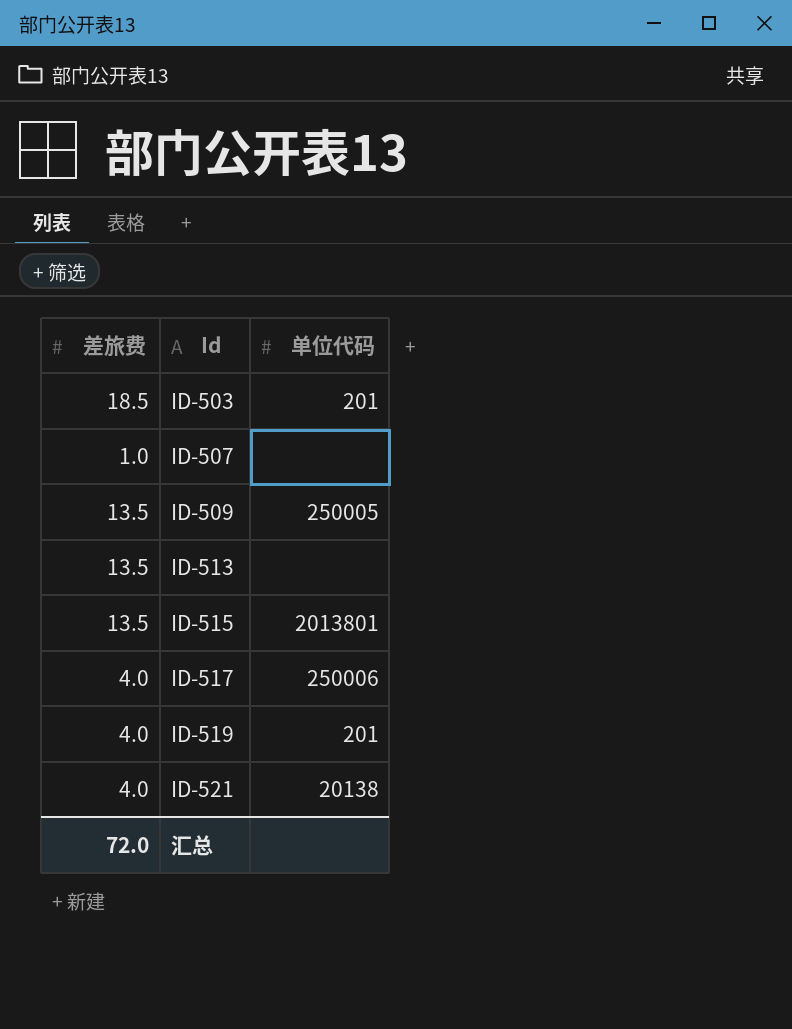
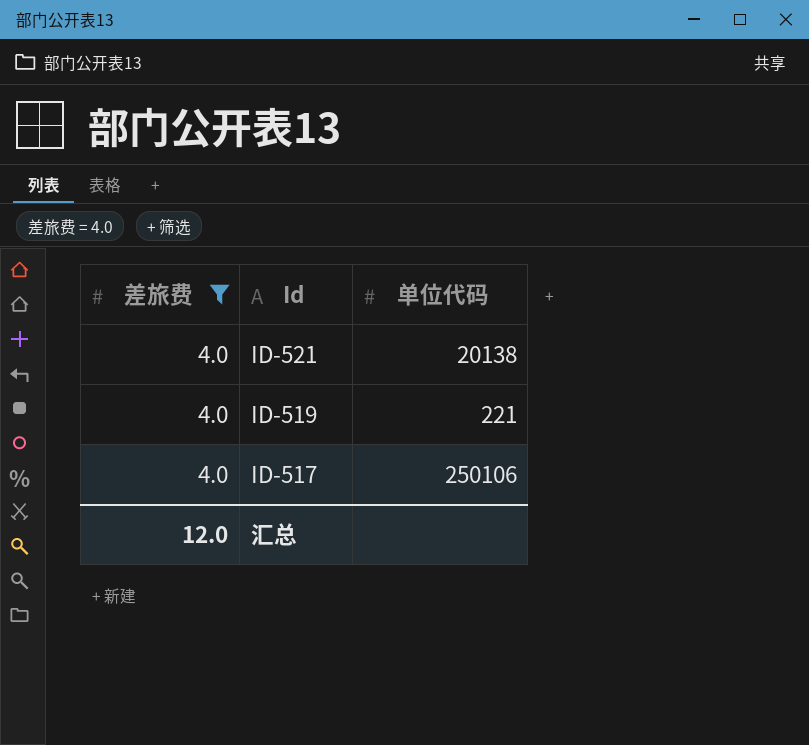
filter: none -> 差旅费 = 4.0
row order: Id ascending -> Id descending
ID-519 | 单位代码: 201 -> 221
ID-517 | 单位代码: 250006 -> 250106
汇总 | 差旅费: 72.0 -> 12.0

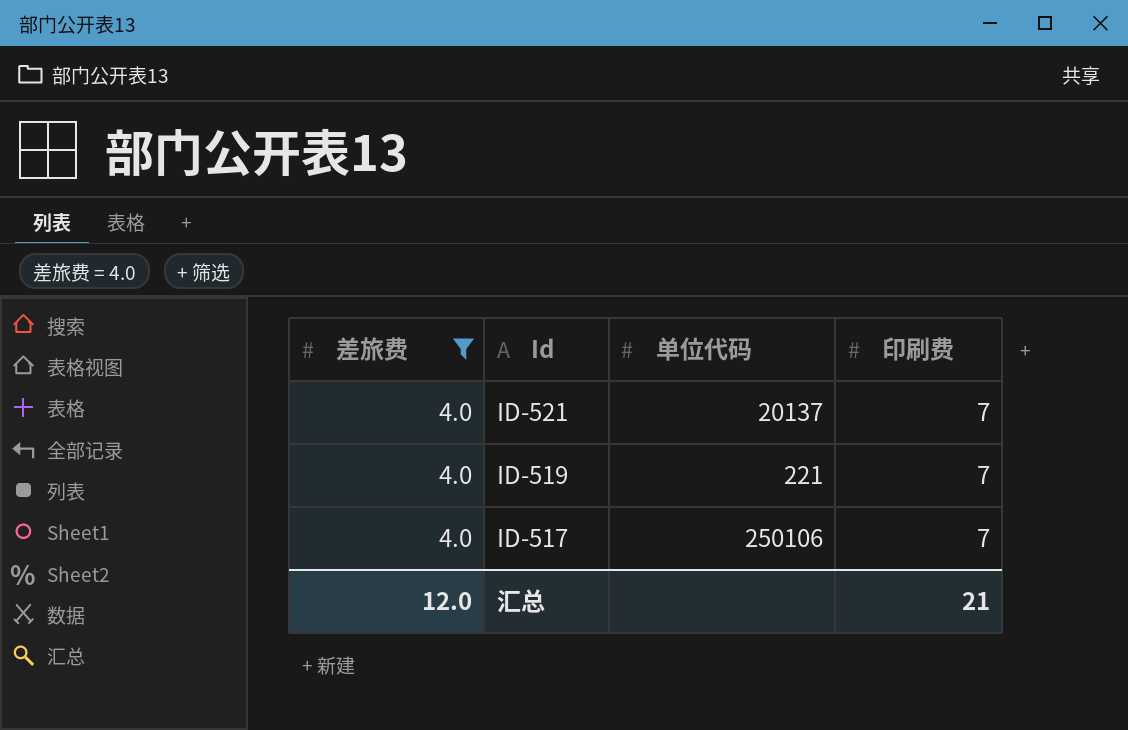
column 印刷费 | position: none -> 4
ID-521 | 单位代码: 20138 -> 20137

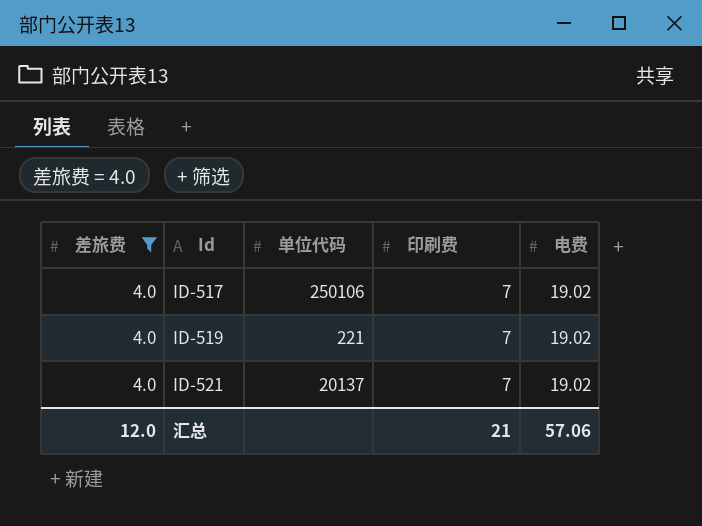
row order: Id descending -> Id ascending
column 电费 | position: none -> 5

